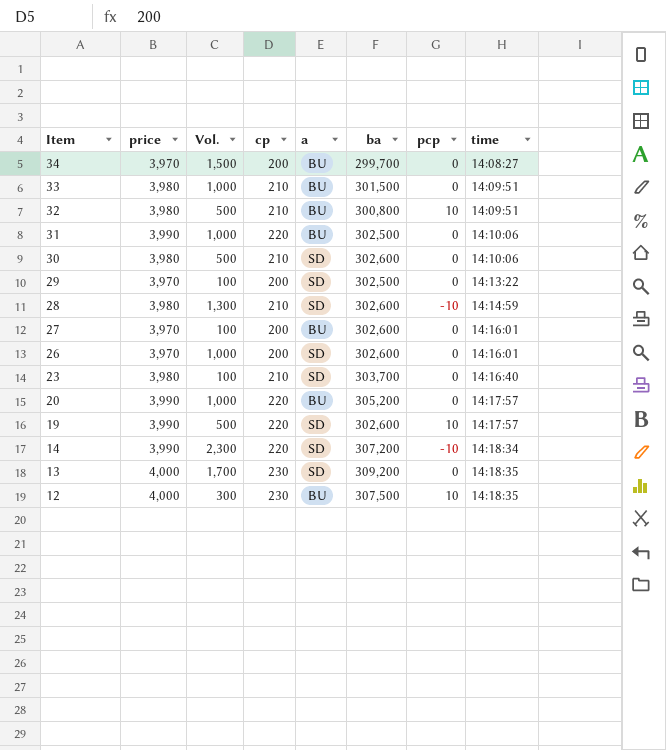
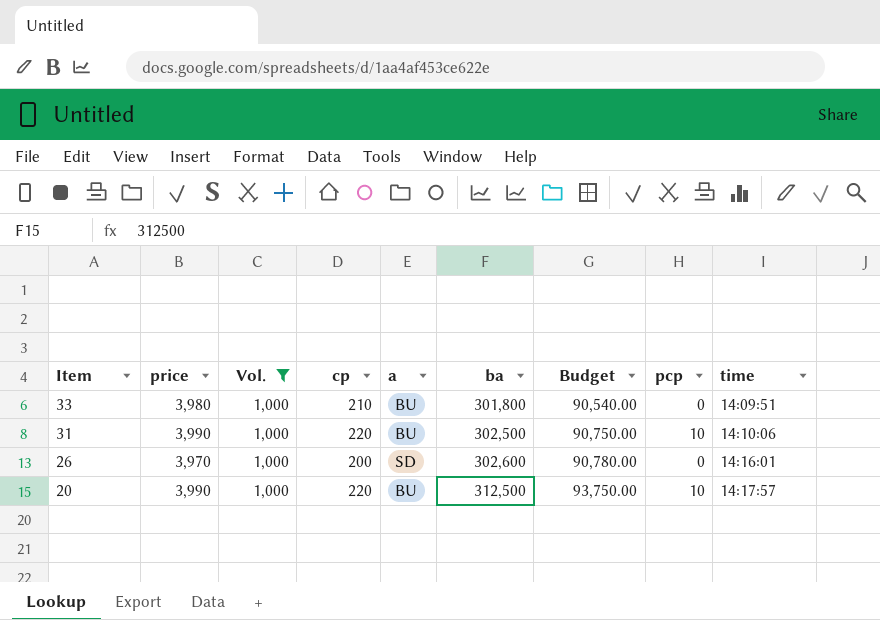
filter: none -> Vol. = 1,000
column Budget | formula: none -> [ba] * 0.3
33 | ba: 301,500 -> 301,800
31 | pcp: 0 -> 10
20 | ba: 305,200 -> 312,500
20 | pcp: 0 -> 10

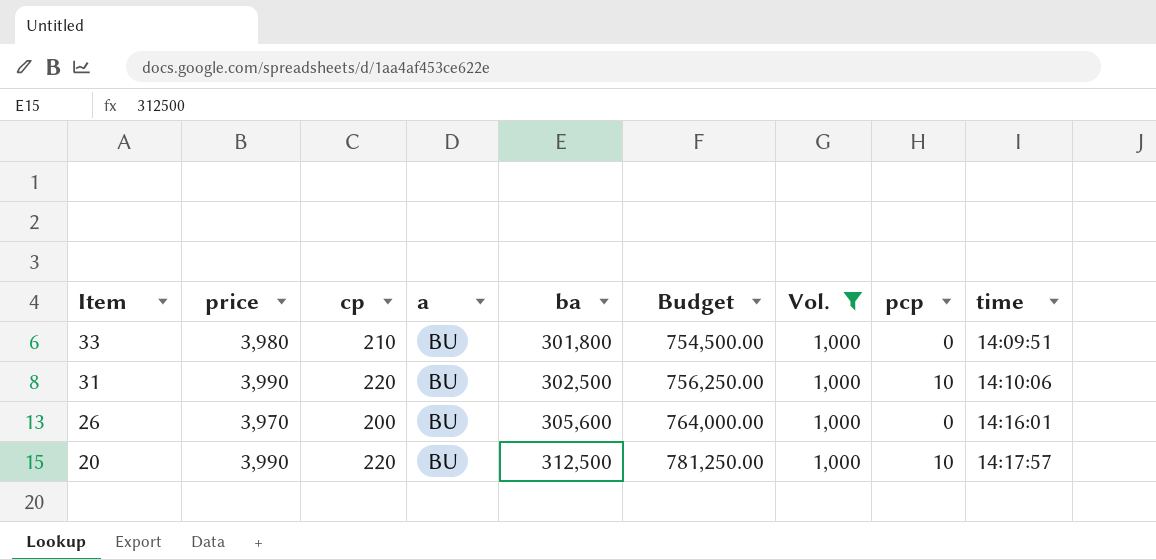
column Budget | formula: [ba] * 0.3 -> [ba] * 2.5
column Vol. | position: 3 -> 7
26 | a: SD -> BU
26 | ba: 302,600 -> 305,600

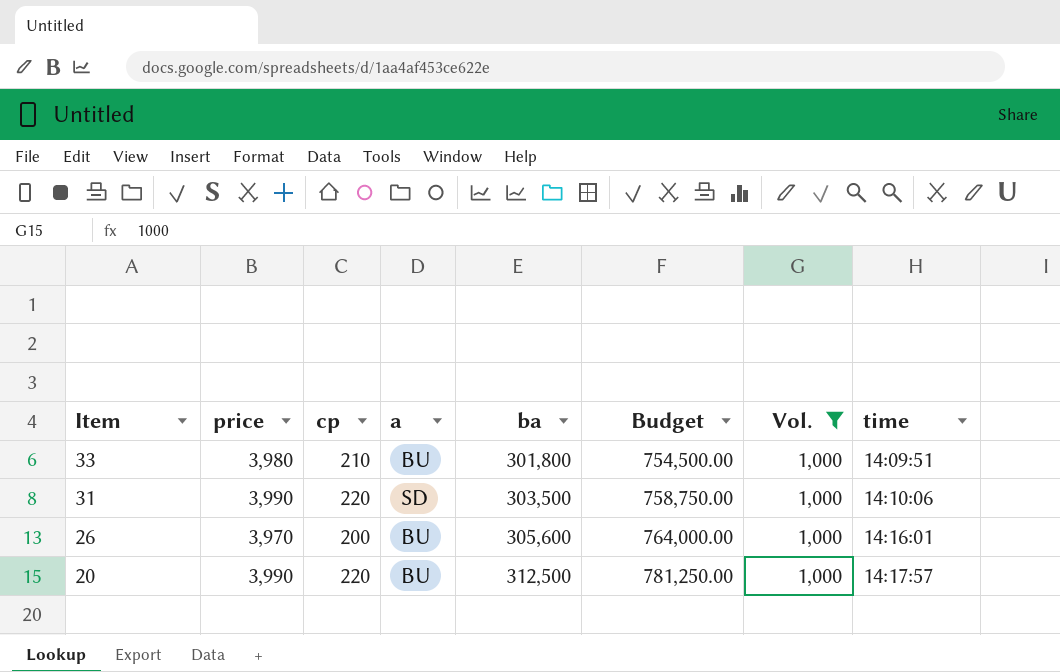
column pcp | position: 8 -> none
31 | a: BU -> SD
31 | ba: 302,500 -> 303,500
31 | Budget: 756,250.00 -> 758,750.00

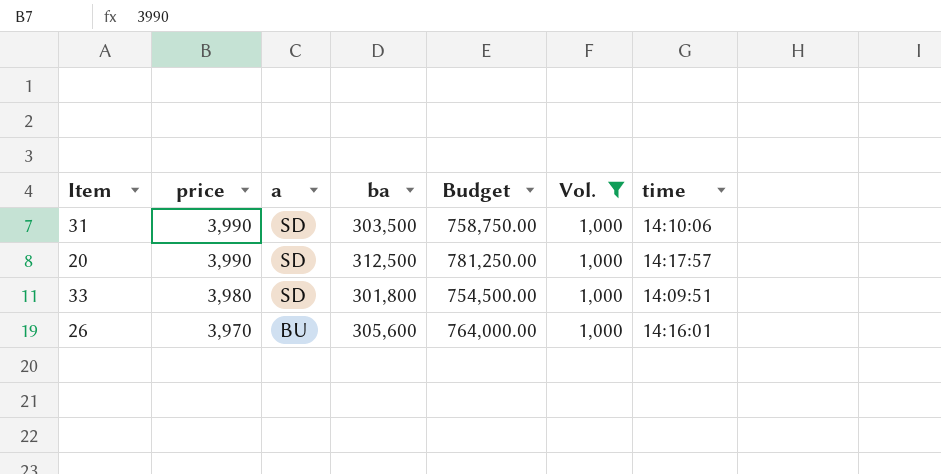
row order: Item descending -> price descending
column cp | position: 3 -> none
20 | a: BU -> SD
33 | a: BU -> SD

